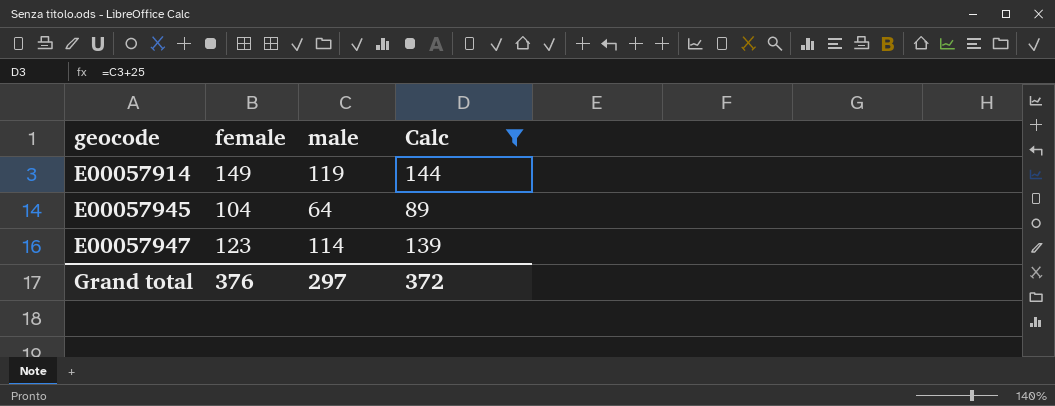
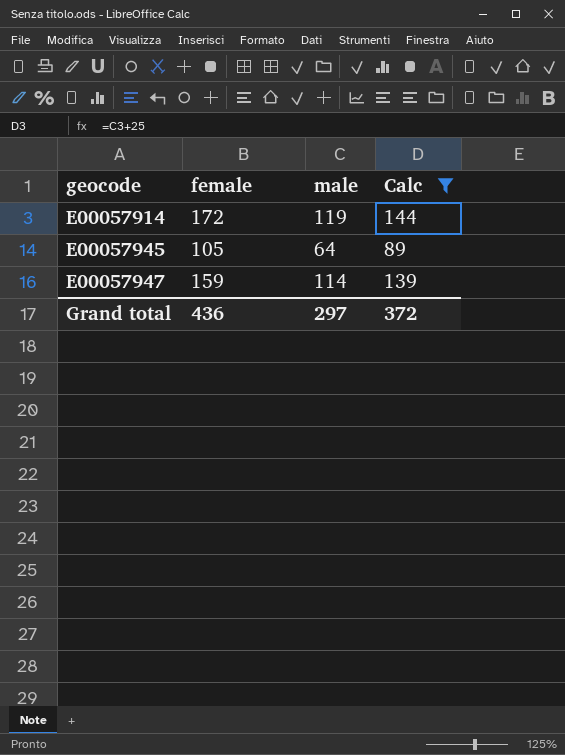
E00057914 | female: 149 -> 172
E00057945 | female: 104 -> 105
E00057947 | female: 123 -> 159
Grand total | female: 376 -> 436

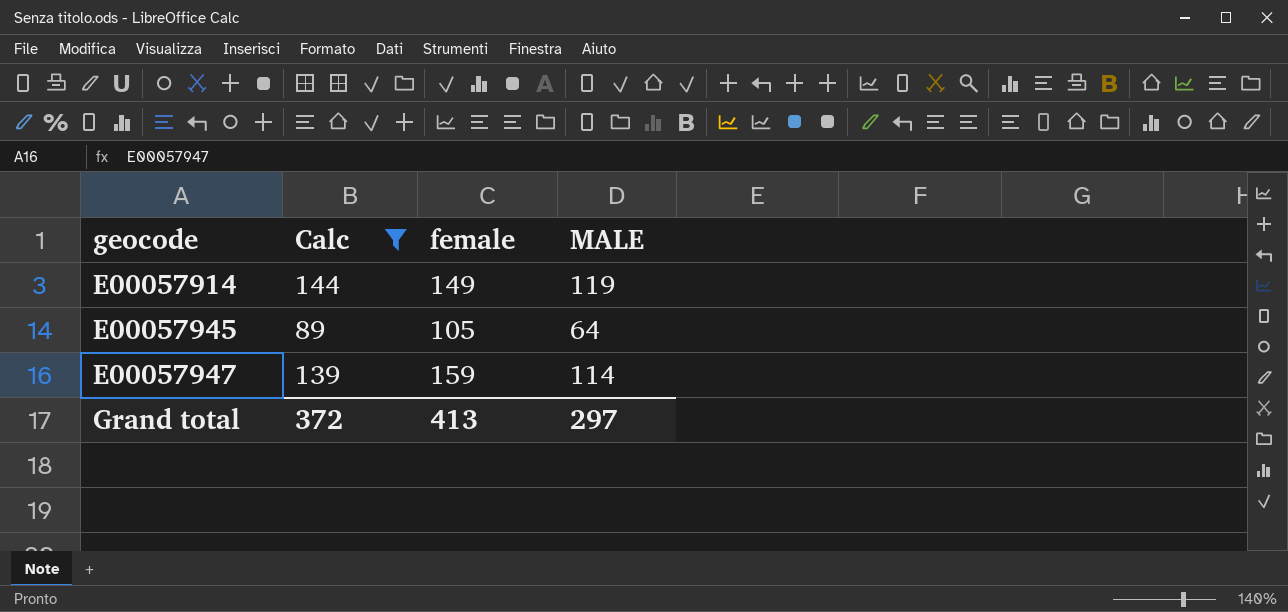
column Calc | position: 4 -> 2
column name: male -> MALE
E00057914 | female: 172 -> 149
Grand total | female: 436 -> 413

